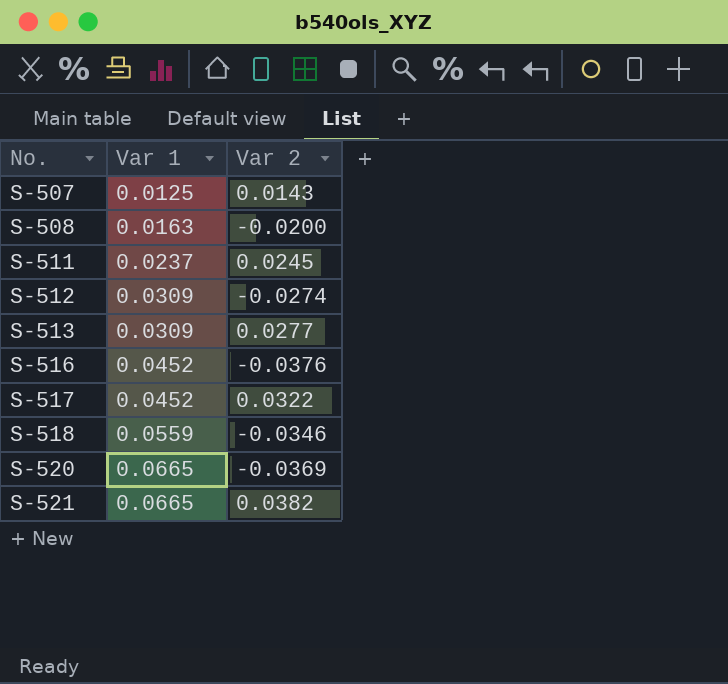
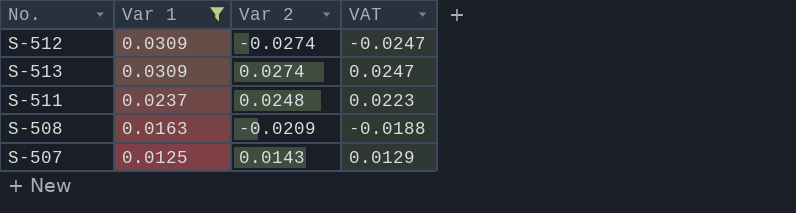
filter: none -> Var 1 <= 0.0309
row order: No. ascending -> Var 1 descending
column VAT | formula: none -> [Var 2] * 0.9
S-513 | Var 2: 0.0277 -> 0.0274
S-511 | Var 2: 0.0245 -> 0.0248
S-508 | Var 2: -0.0200 -> -0.0209

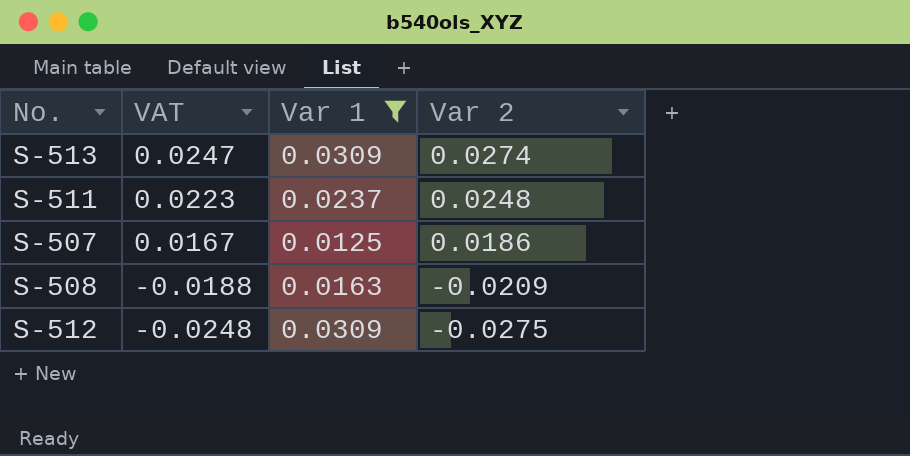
row order: Var 1 descending -> VAT descending
column VAT | position: 4 -> 2
S-507 | VAT: 0.0129 -> 0.0167
S-507 | Var 2: 0.0143 -> 0.0186
S-512 | VAT: -0.0247 -> -0.0248
S-512 | Var 2: -0.0274 -> -0.0275

